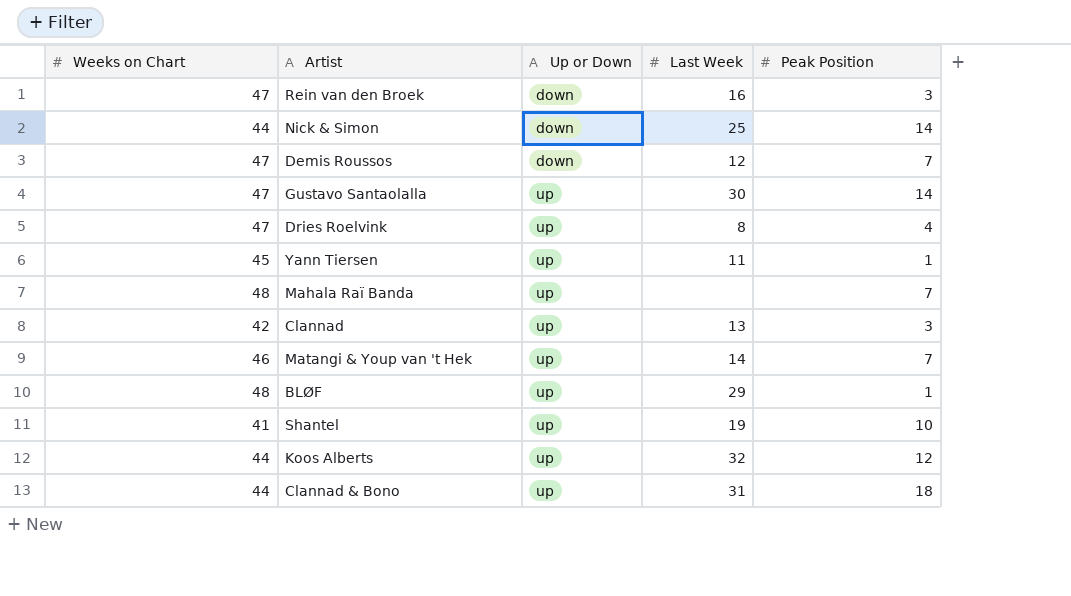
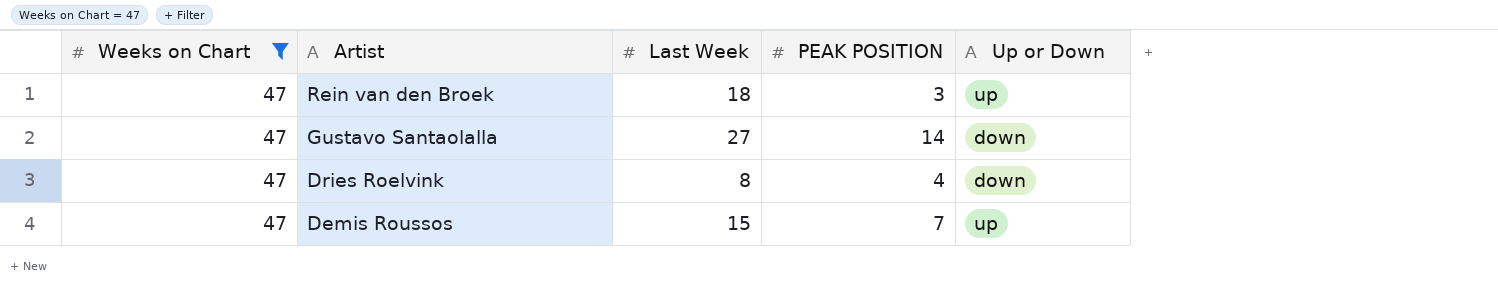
filter: none -> Weeks on Chart = 47
row order: Up or Down ascending -> Artist descending
column name: Peak Position -> PEAK POSITION
column Up or Down | position: 3 -> 5
Rein van den Broek | Last Week: 16 -> 18
Rein van den Broek | Up or Down: down -> up
Gustavo Santaolalla | Last Week: 30 -> 27
Gustavo Santaolalla | Up or Down: up -> down
Dries Roelvink | Up or Down: up -> down
Demis Roussos | Last Week: 12 -> 15
Demis Roussos | Up or Down: down -> up

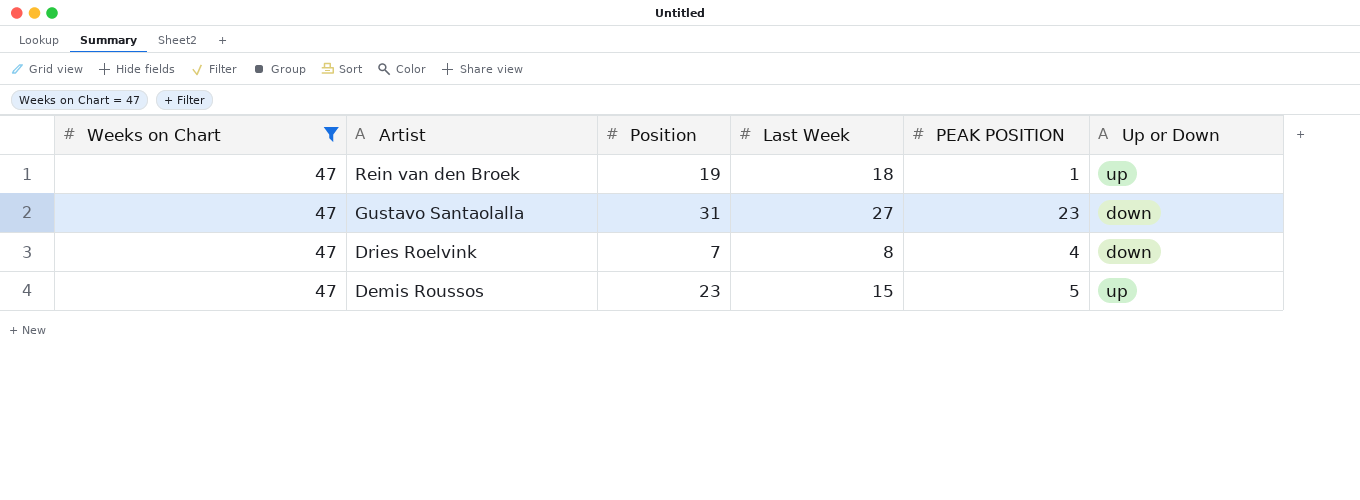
column Position | position: none -> 3
Rein van den Broek | PEAK POSITION: 3 -> 1
Gustavo Santaolalla | PEAK POSITION: 14 -> 23
Demis Roussos | PEAK POSITION: 7 -> 5

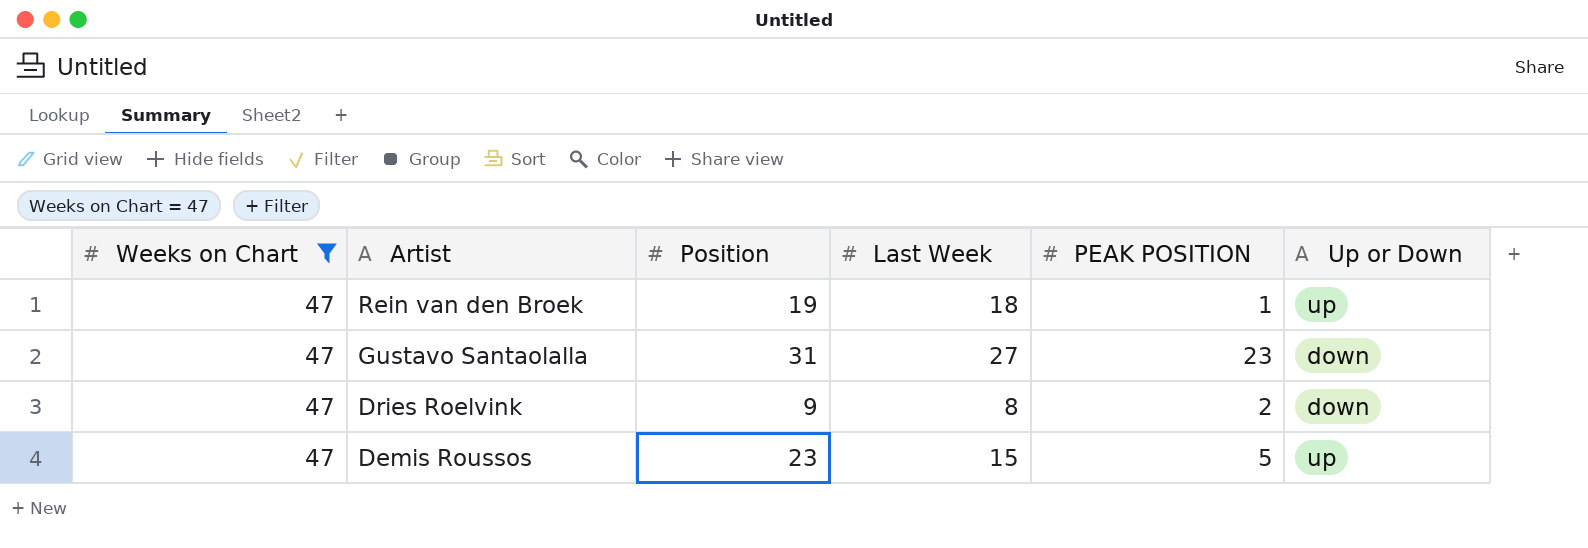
Dries Roelvink | Position: 7 -> 9
Dries Roelvink | PEAK POSITION: 4 -> 2

